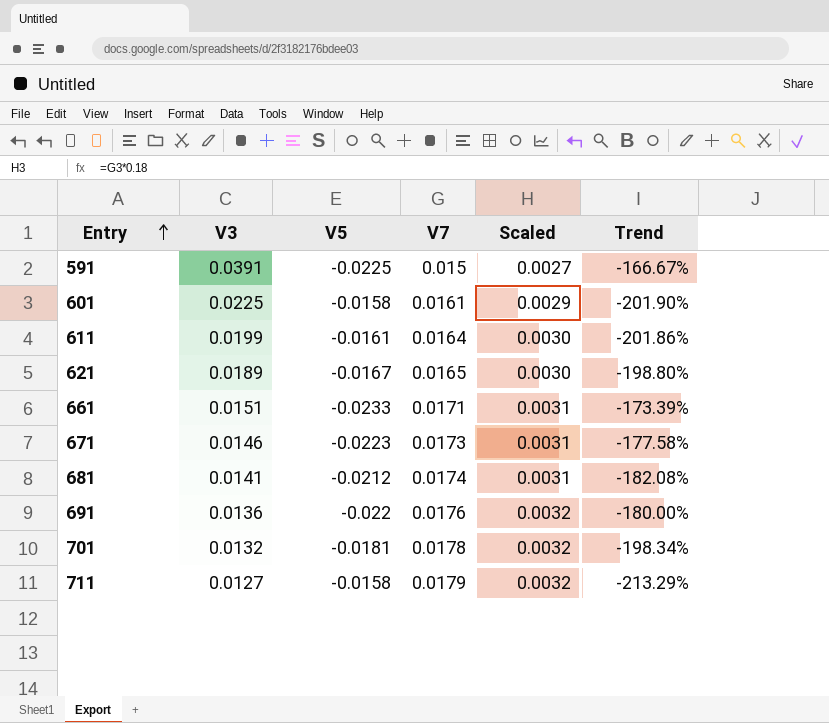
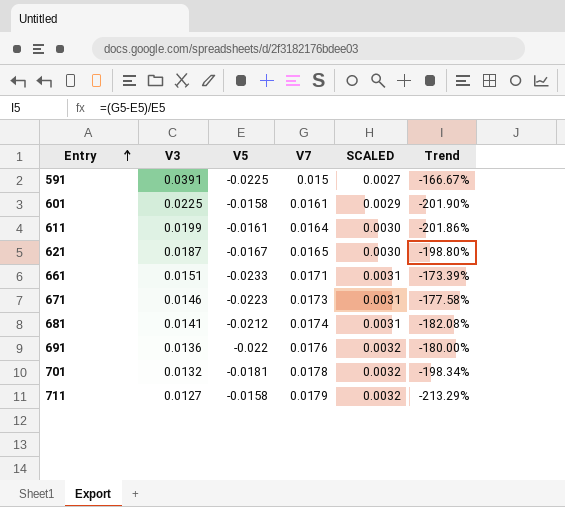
column name: Scaled -> SCALED
621 | V3: 0.0189 -> 0.0187

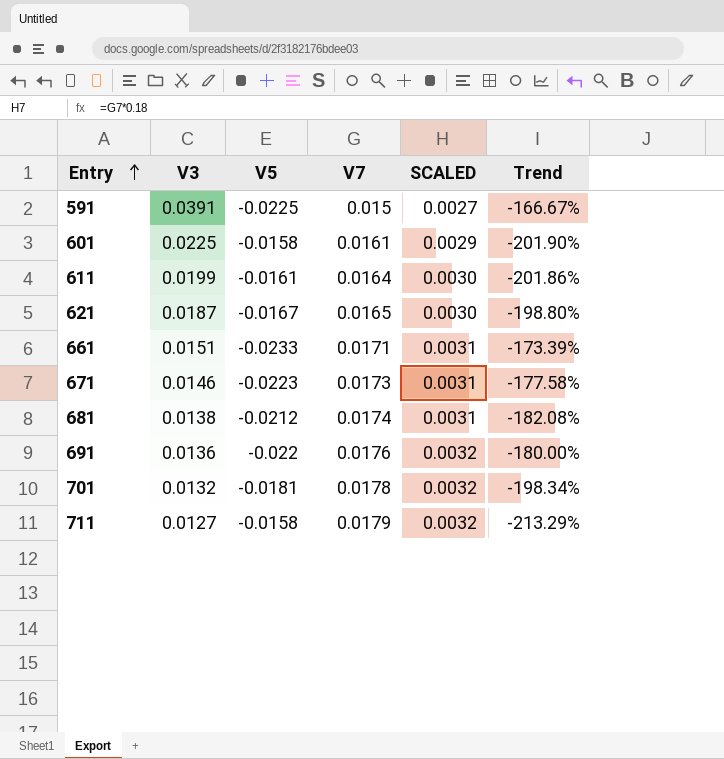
681 | V3: 0.0141 -> 0.0138

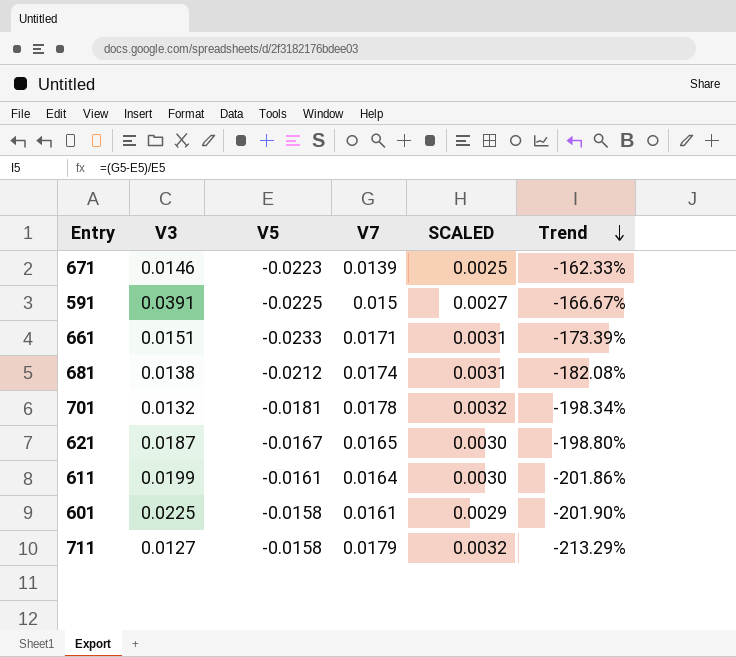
row order: Entry ascending -> Trend descending
row 691: 0.0136 | -0.022 | 0.0176 | 0.0032 | -180.00% -> none
671 | V7: 0.0173 -> 0.0139
671 | SCALED: 0.0031 -> 0.0025
671 | Trend: -177.58% -> -162.33%

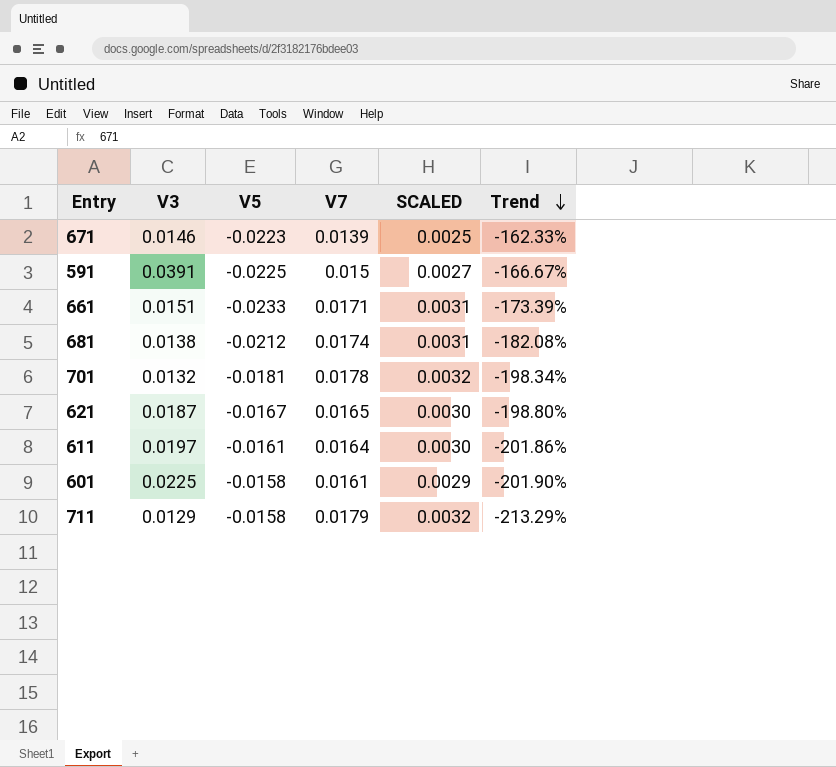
611 | V3: 0.0199 -> 0.0197
711 | V3: 0.0127 -> 0.0129

